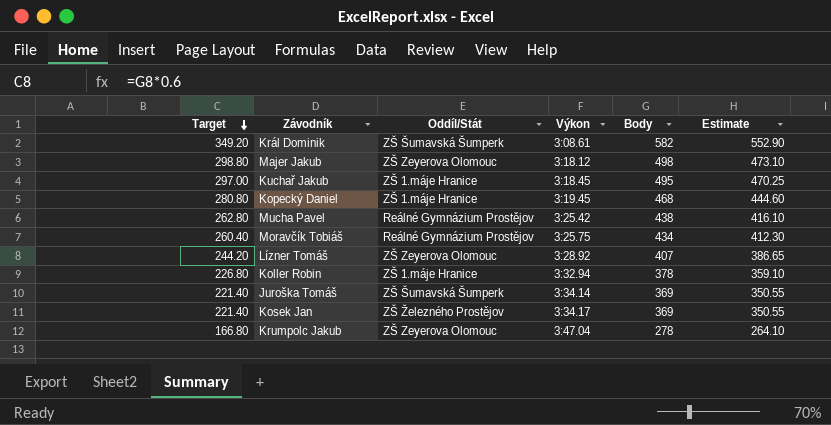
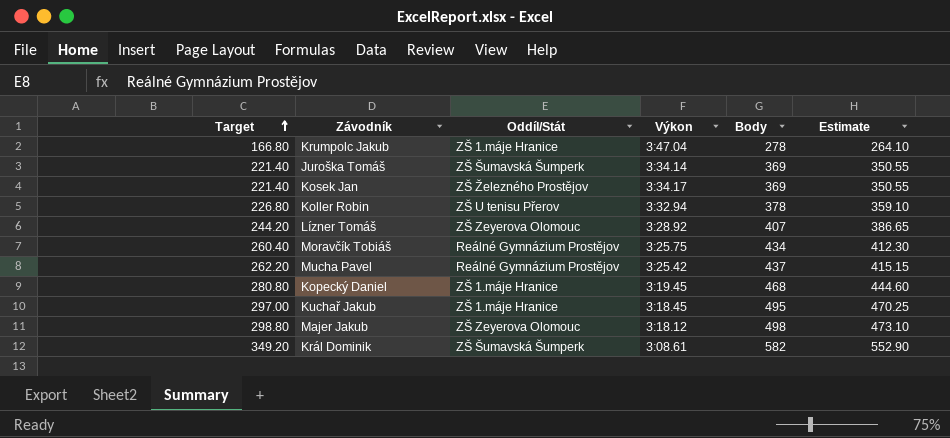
row order: Target descending -> Target ascending
Krumpolc Jakub | Oddíl/Stát: ZŠ Zeyerova Olomouc -> ZŠ 1.máje Hranice
Koller Robin | Oddíl/Stát: ZŠ 1.máje Hranice -> ZŠ U tenisu Přerov
Mucha Pavel | Target: 262.80 -> 262.20
Mucha Pavel | Body: 438 -> 437
Mucha Pavel | Estimate: 416.10 -> 415.15

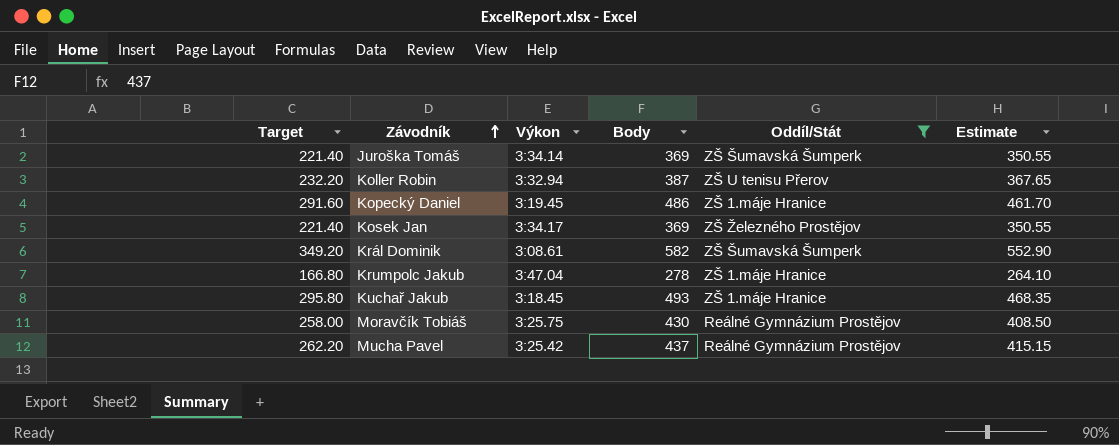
filter: none -> Oddíl/Stát != ZŠ Zeyerova Olomouc
row order: Target ascending -> Závodník ascending
column Oddíl/Stát | position: 3 -> 5
Koller Robin | Target: 226.80 -> 232.20
Koller Robin | Body: 378 -> 387
Koller Robin | Estimate: 359.10 -> 367.65
Kopecký Daniel | Target: 280.80 -> 291.60
Kopecký Daniel | Body: 468 -> 486
Kopecký Daniel | Estimate: 444.60 -> 461.70
Kuchař Jakub | Target: 297.00 -> 295.80
Kuchař Jakub | Body: 495 -> 493
Kuchař Jakub | Estimate: 470.25 -> 468.35
Moravčík Tobiáš | Target: 260.40 -> 258.00
Moravčík Tobiáš | Body: 434 -> 430
Moravčík Tobiáš | Estimate: 412.30 -> 408.50

